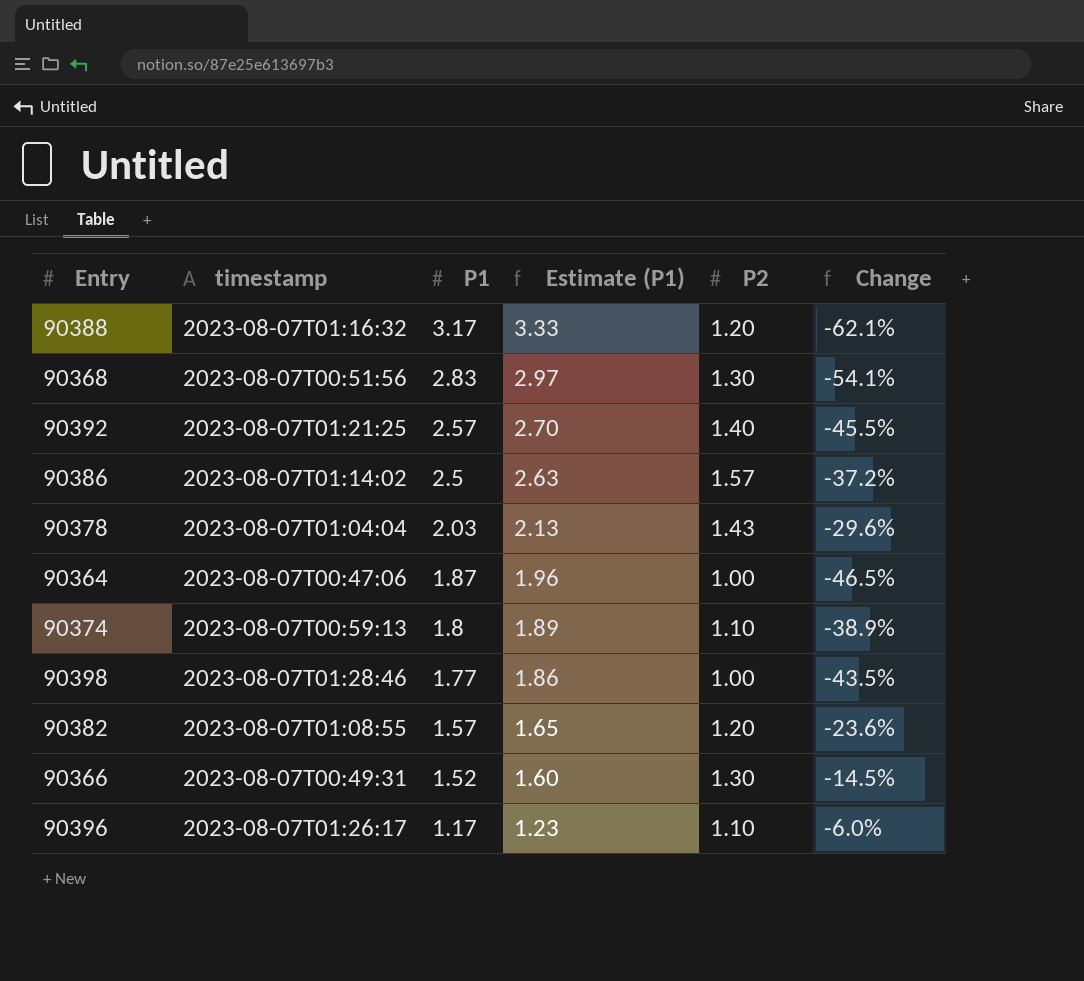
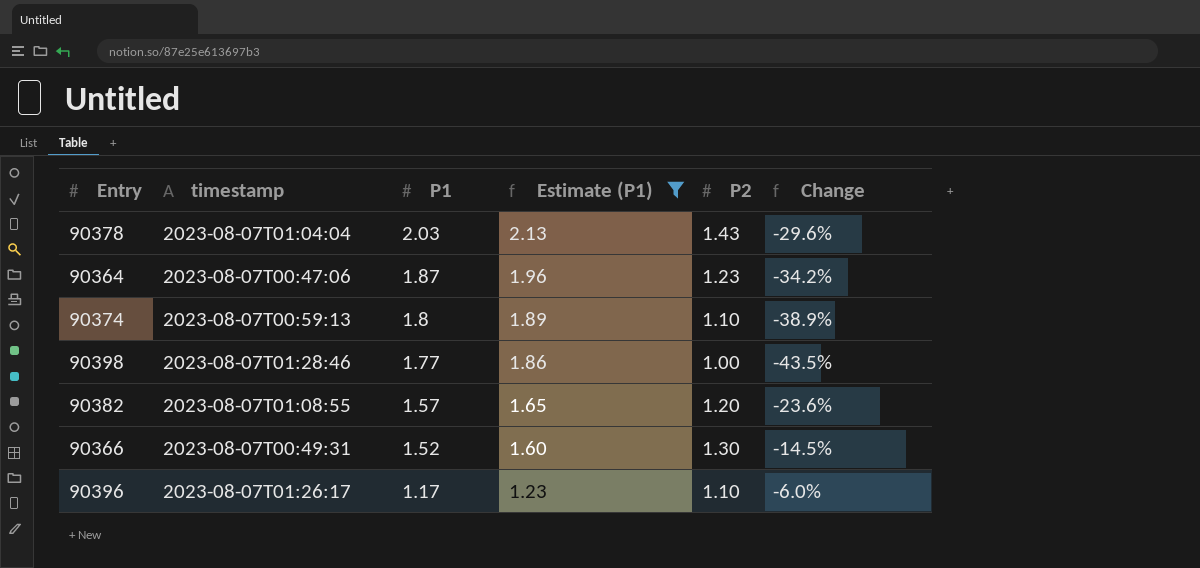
filter: none -> Estimate (P1) <= 2.13
90364 | P2: 1.00 -> 1.23
90364 | Change: -46.5% -> -34.2%

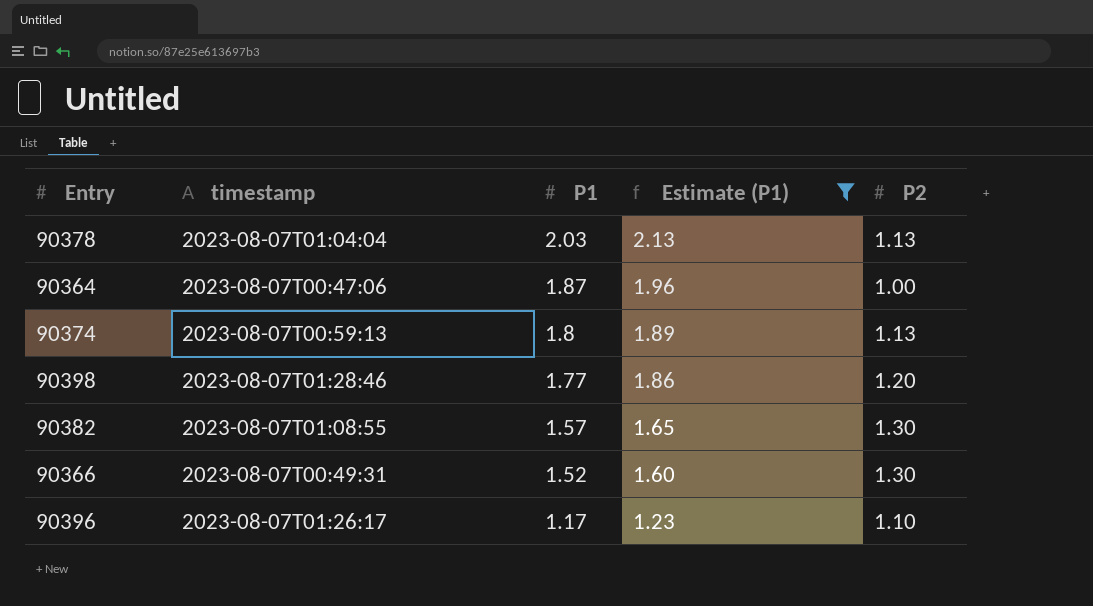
column Change | formula: ([P2] - [P1]) / [P1] -> none
90378 | P2: 1.43 -> 1.13
90364 | P2: 1.23 -> 1.00
90374 | P2: 1.10 -> 1.13
90398 | P2: 1.00 -> 1.20
90382 | P2: 1.20 -> 1.30

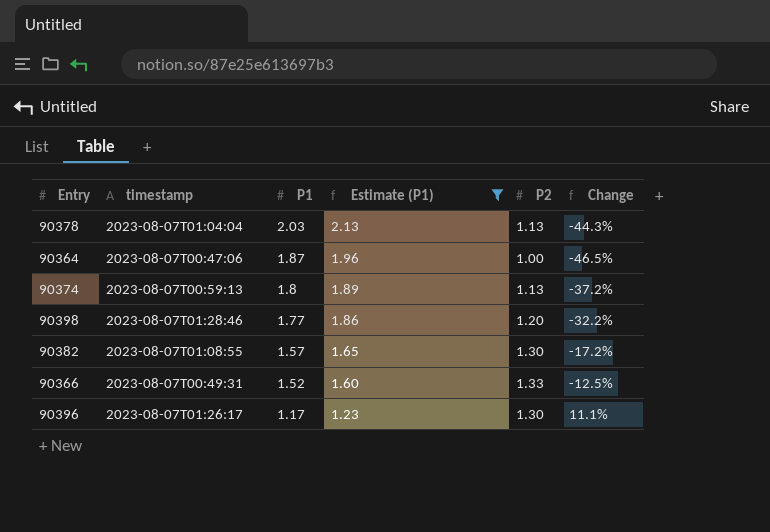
column Change | formula: none -> ([P2] - [P1]) / [P1]
90366 | P2: 1.30 -> 1.33
90396 | P2: 1.10 -> 1.30

